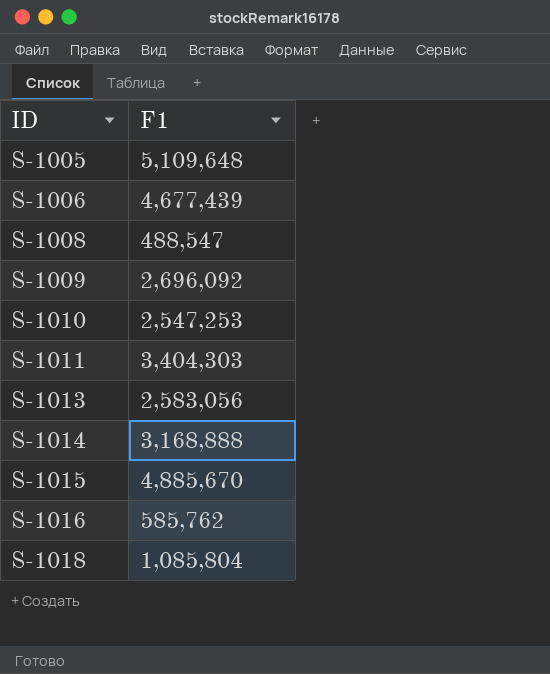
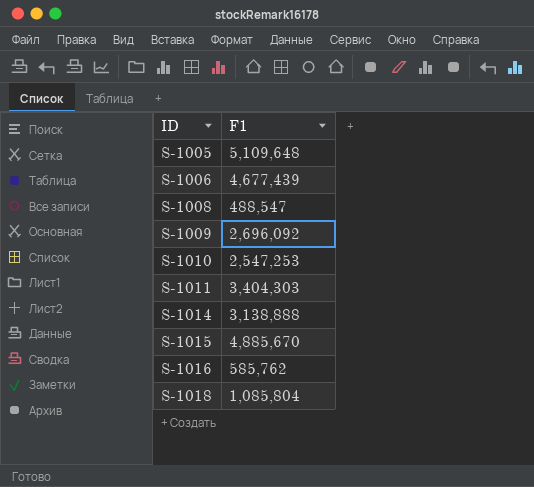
row S-1013: 2,583,056 -> none
S-1014 | F1: 3,168,888 -> 3,138,888

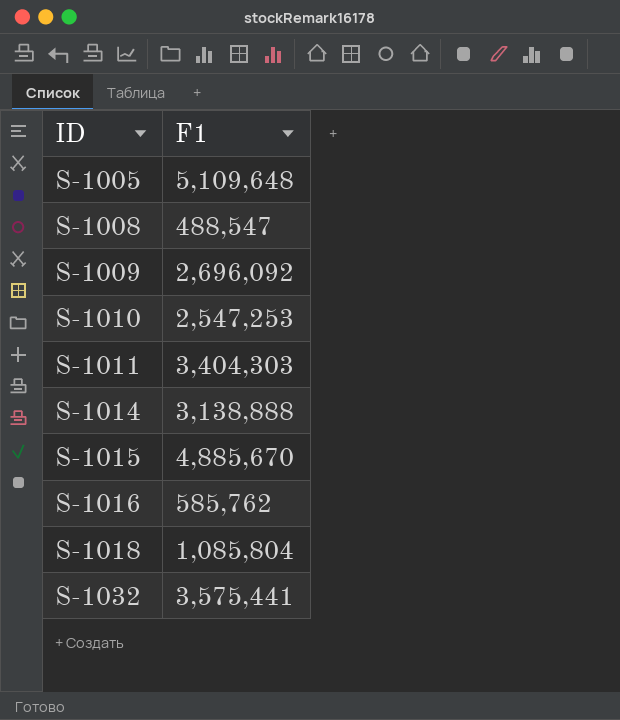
row S-1006: 4,677,439 -> none
row S-1032: none -> 3,575,441

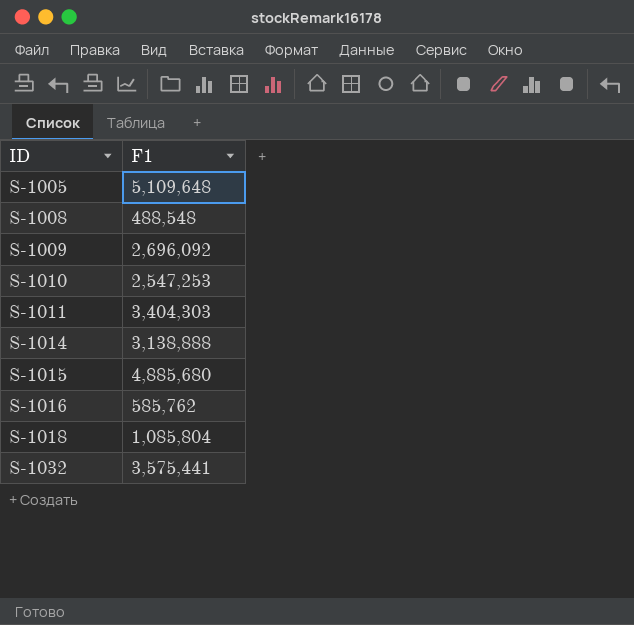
S-1008 | F1: 488,547 -> 488,548
S-1015 | F1: 4,885,670 -> 4,885,680

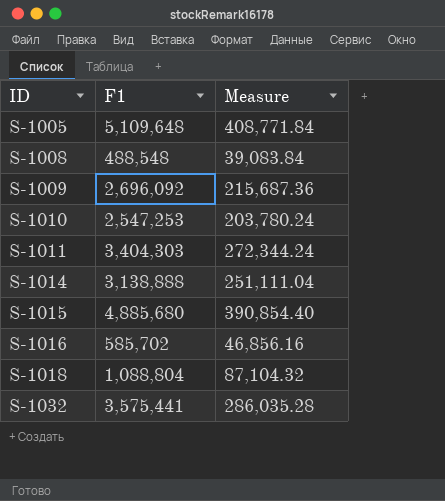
column Measure | formula: none -> [F1] * 0.08
S-1016 | F1: 585,762 -> 585,702
S-1018 | F1: 1,085,804 -> 1,088,804

